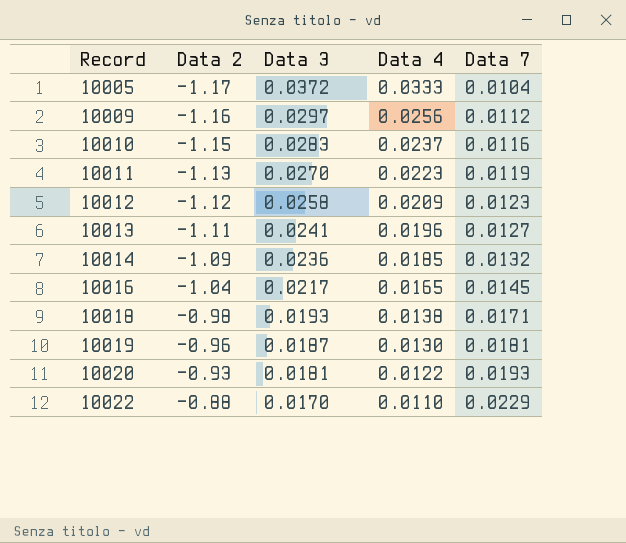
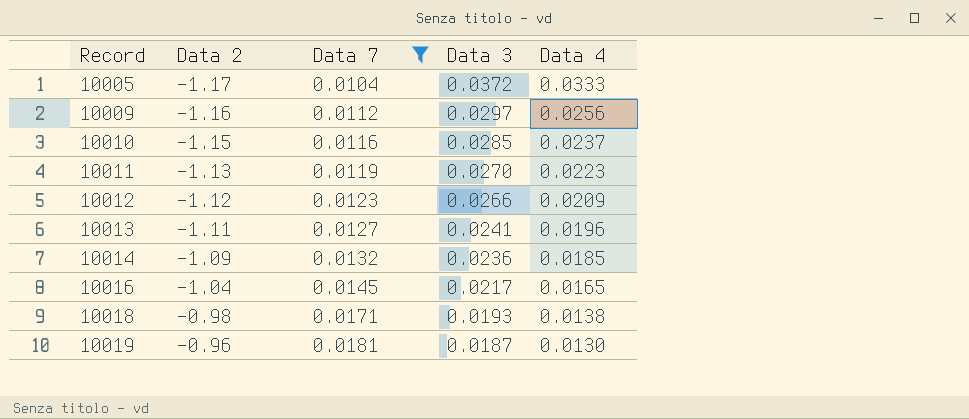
filter: none -> Data 7 <= 0.0181
column Data 7 | position: 5 -> 3
10010 | Data 3: 0.0283 -> 0.0285
10012 | Data 3: 0.0258 -> 0.0266

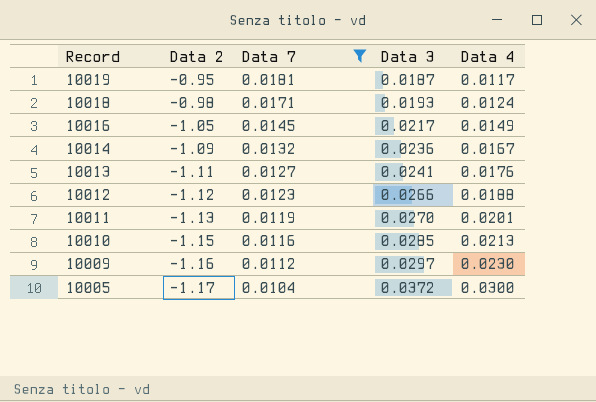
row order: Record ascending -> Record descending
10019 | Data 2: -0.96 -> -0.95
10019 | Data 4: 0.0130 -> 0.0117
10018 | Data 4: 0.0138 -> 0.0124
10016 | Data 2: -1.04 -> -1.05
10016 | Data 4: 0.0165 -> 0.0149
10014 | Data 4: 0.0185 -> 0.0167
10013 | Data 4: 0.0196 -> 0.0176
10012 | Data 4: 0.0209 -> 0.0188
10011 | Data 4: 0.0223 -> 0.0201
10010 | Data 4: 0.0237 -> 0.0213
10009 | Data 4: 0.0256 -> 0.0230
10005 | Data 4: 0.0333 -> 0.0300

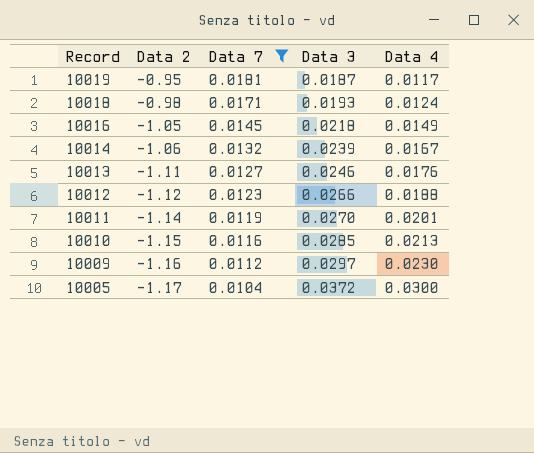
10016 | Data 3: 0.0217 -> 0.0218
10014 | Data 2: -1.09 -> -1.06
10014 | Data 3: 0.0236 -> 0.0239
10013 | Data 3: 0.0241 -> 0.0246
10011 | Data 2: -1.13 -> -1.14

